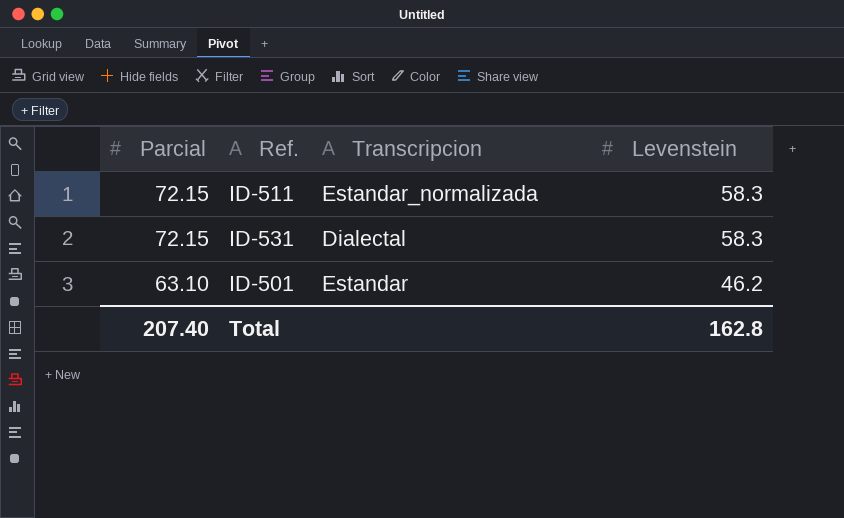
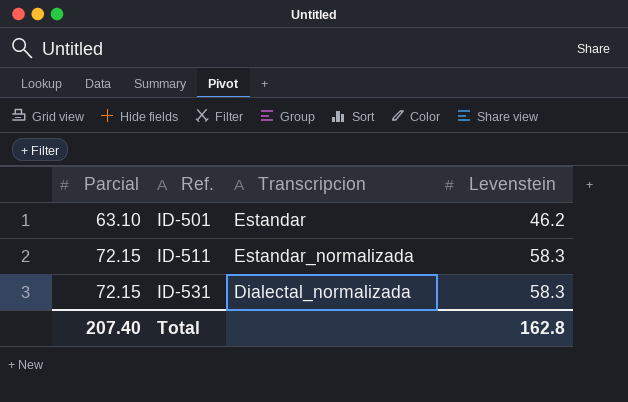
row order: Parcial descending -> Parcial ascending
ID-531 | Transcripcion: Dialectal -> Dialectal_normalizada

